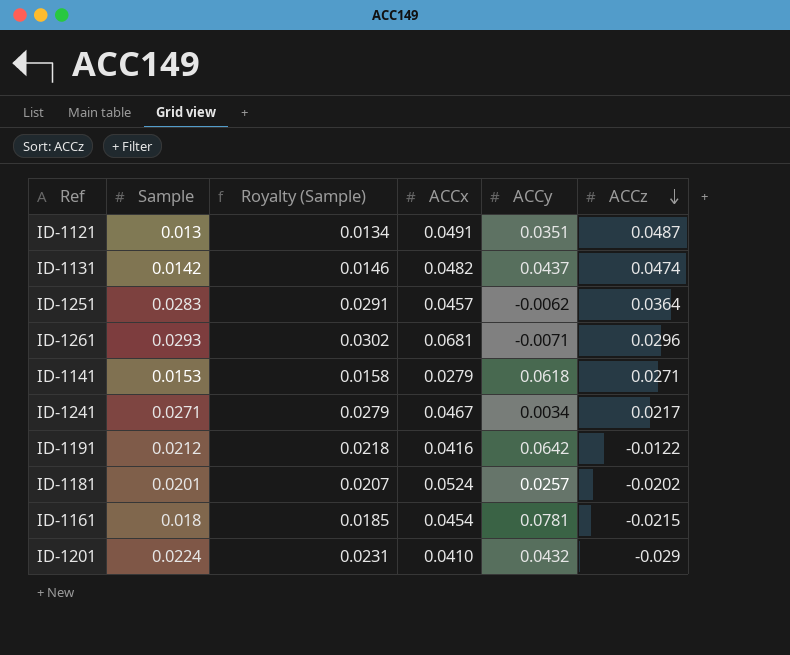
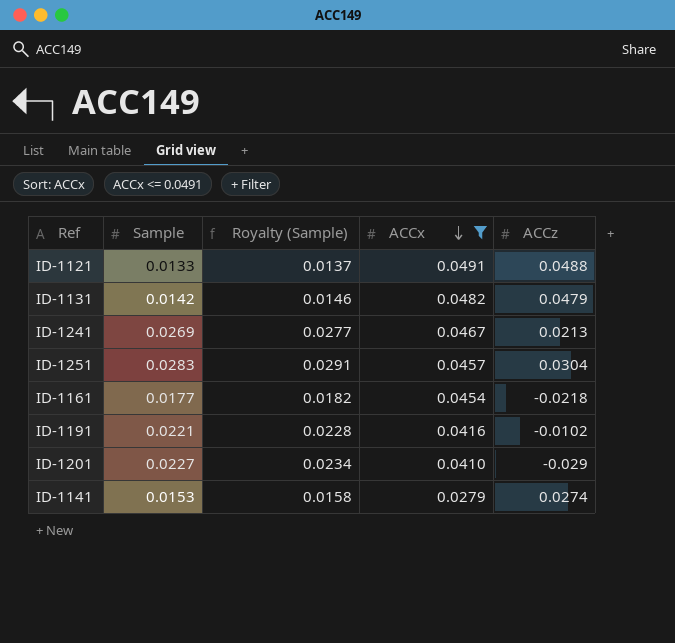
filter: none -> ACCx <= 0.0491
row order: ACCz descending -> ACCx descending
column ACCy | position: 5 -> none
ID-1121 | Sample: 0.013 -> 0.0133
ID-1121 | Royalty (Sample): 0.0134 -> 0.0137
ID-1121 | ACCz: 0.0487 -> 0.0488
ID-1131 | ACCz: 0.0474 -> 0.0479
ID-1241 | Sample: 0.0271 -> 0.0269
ID-1241 | Royalty (Sample): 0.0279 -> 0.0277
ID-1241 | ACCz: 0.0217 -> 0.0213
ID-1251 | ACCz: 0.0364 -> 0.0304
ID-1161 | Sample: 0.018 -> 0.0177
ID-1161 | Royalty (Sample): 0.0185 -> 0.0182
ID-1161 | ACCz: -0.0215 -> -0.0218
ID-1191 | Sample: 0.0212 -> 0.0221
ID-1191 | Royalty (Sample): 0.0218 -> 0.0228
ID-1191 | ACCz: -0.0122 -> -0.0102
ID-1201 | Sample: 0.0224 -> 0.0227
ID-1201 | Royalty (Sample): 0.0231 -> 0.0234
ID-1141 | ACCz: 0.0271 -> 0.0274

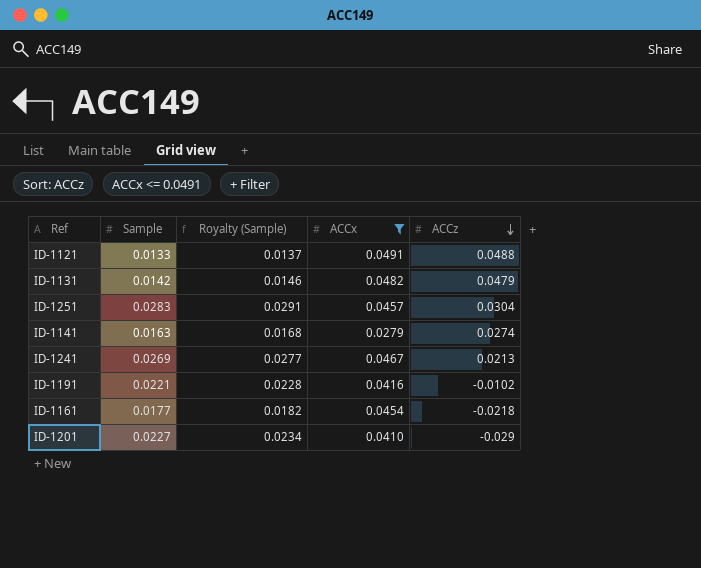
row order: ACCx descending -> ACCz descending
ID-1141 | Sample: 0.0153 -> 0.0163
ID-1141 | Royalty (Sample): 0.0158 -> 0.0168

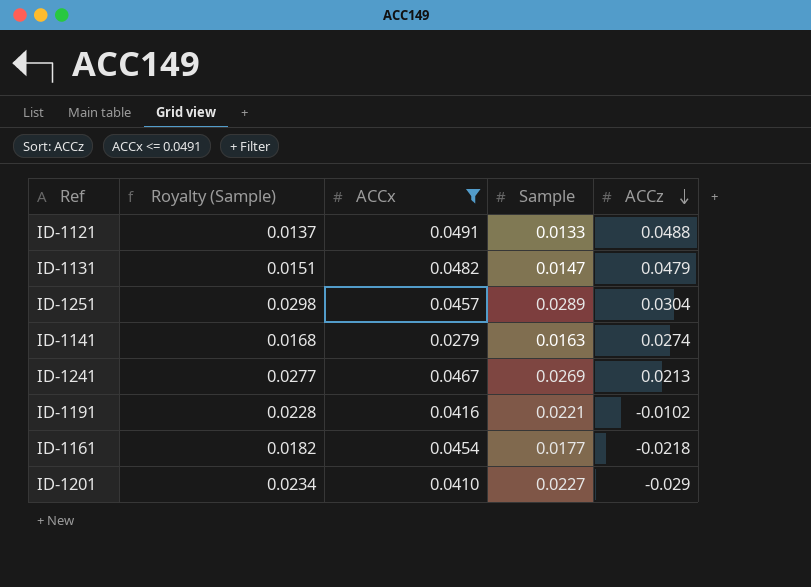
column Sample | position: 2 -> 4
ID-1131 | Royalty (Sample): 0.0146 -> 0.0151
ID-1131 | Sample: 0.0142 -> 0.0147
ID-1251 | Royalty (Sample): 0.0291 -> 0.0298
ID-1251 | Sample: 0.0283 -> 0.0289

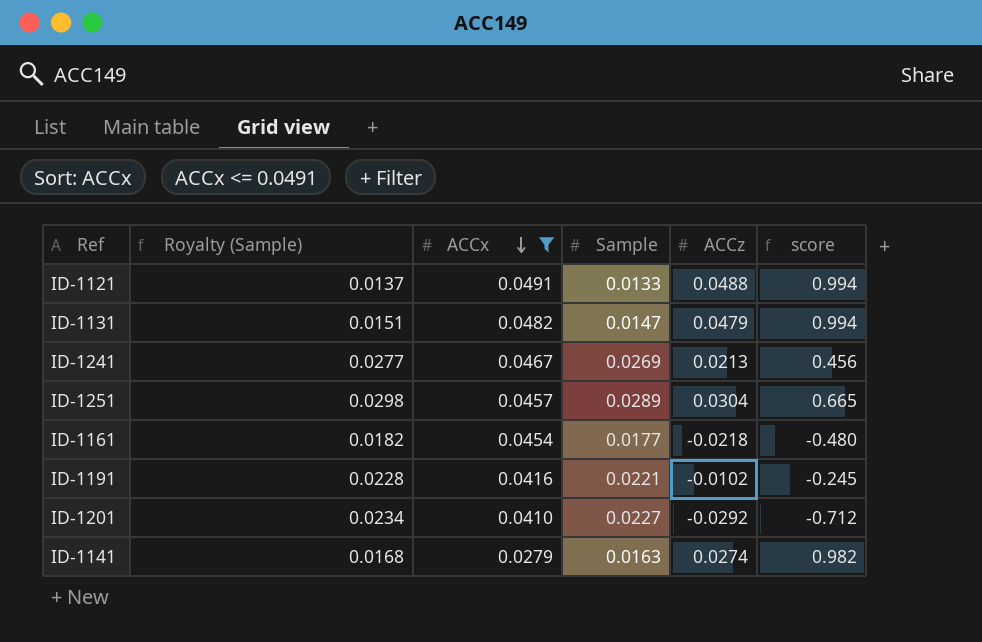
row order: ACCz descending -> ACCx descending
column score | formula: none -> [ACCz] / [ACCx]
ID-1201 | ACCz: -0.029 -> -0.0292

